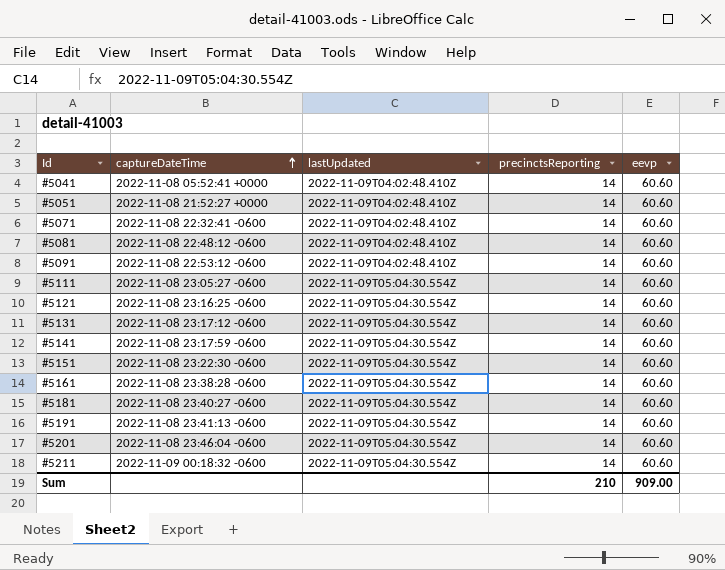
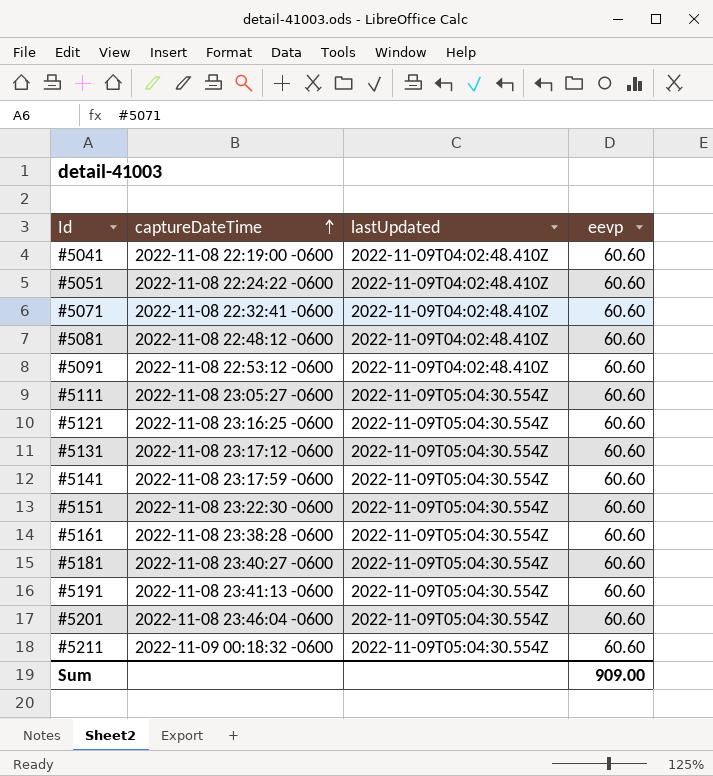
column precinctsReporting | position: 4 -> none
#5041 | captureDateTime: 2022-11-08 05:52:41 +0000 -> 2022-11-08 22:19:00 -0600
#5051 | captureDateTime: 2022-11-08 21:52:27 +0000 -> 2022-11-08 22:24:22 -0600

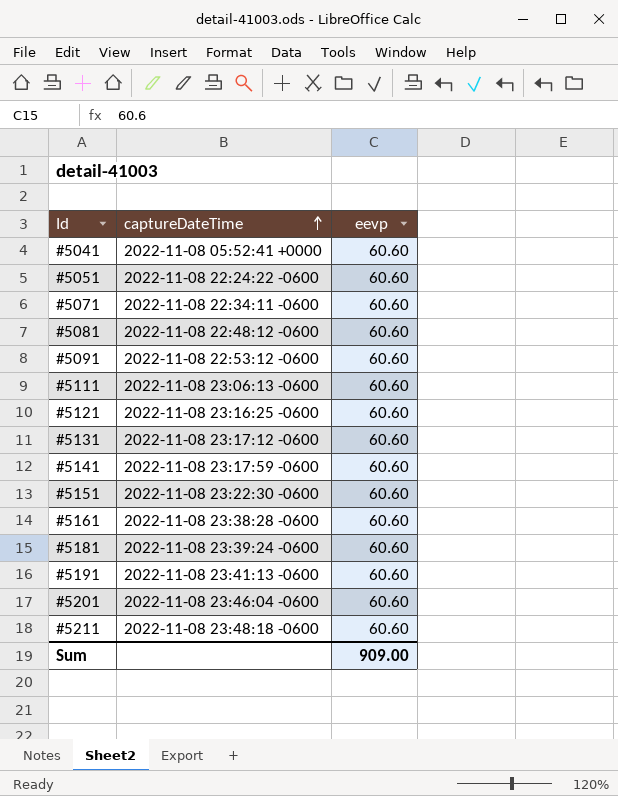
column lastUpdated | position: 3 -> none
#5041 | captureDateTime: 2022-11-08 22:19:00 -0600 -> 2022-11-08 05:52:41 +0000
#5071 | captureDateTime: 2022-11-08 22:32:41 -0600 -> 2022-11-08 22:34:11 -0600
#5111 | captureDateTime: 2022-11-08 23:05:27 -0600 -> 2022-11-08 23:06:13 -0600
#5181 | captureDateTime: 2022-11-08 23:40:27 -0600 -> 2022-11-08 23:39:24 -0600
#5211 | captureDateTime: 2022-11-09 00:18:32 -0600 -> 2022-11-08 23:48:18 -0600

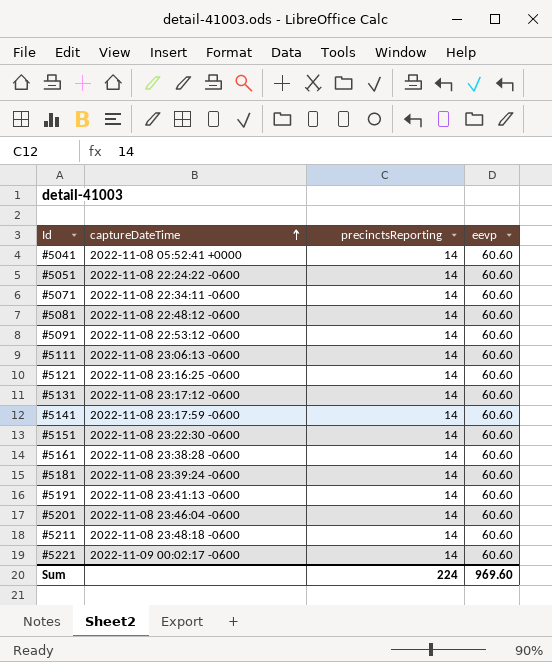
column precinctsReporting | position: none -> 3
row #5221: none -> 2022-11-09 00:02:17 -0600 | 14 | 60.60
Sum | eevp: 909.00 -> 969.60

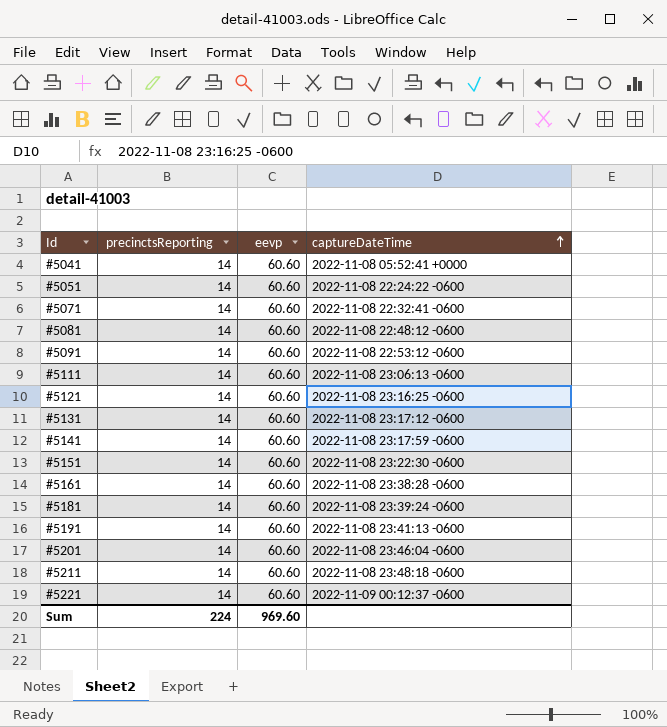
column captureDateTime | position: 2 -> 4
#5071 | captureDateTime: 2022-11-08 22:34:11 -0600 -> 2022-11-08 22:32:41 -0600
#5221 | captureDateTime: 2022-11-09 00:02:17 -0600 -> 2022-11-09 00:12:37 -0600

